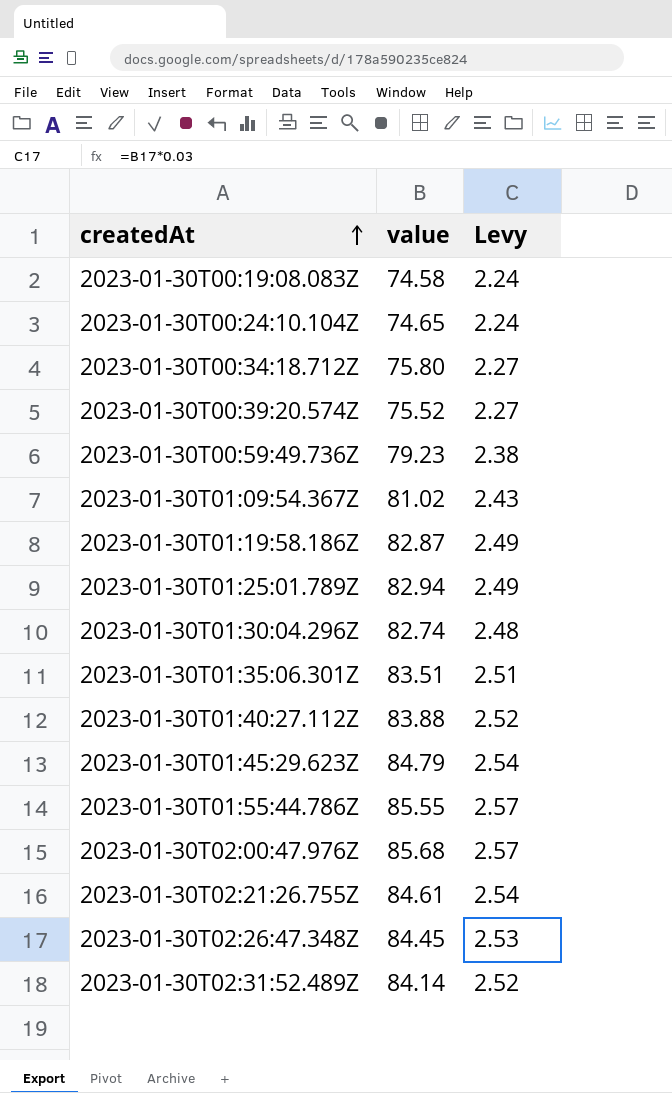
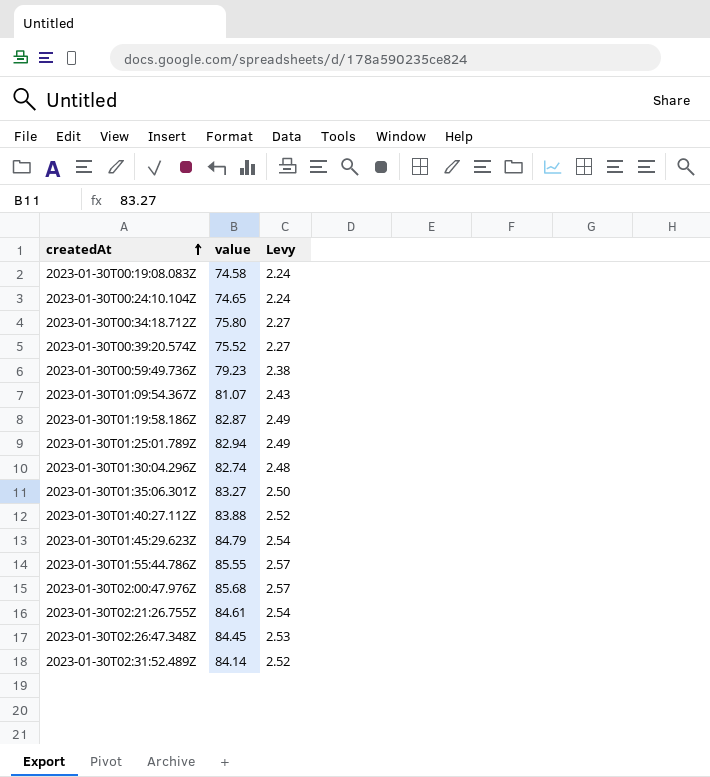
2023-01-30T01:09:54.367Z | value: 81.02 -> 81.07
2023-01-30T01:35:06.301Z | value: 83.51 -> 83.27
2023-01-30T01:35:06.301Z | Levy: 2.51 -> 2.50

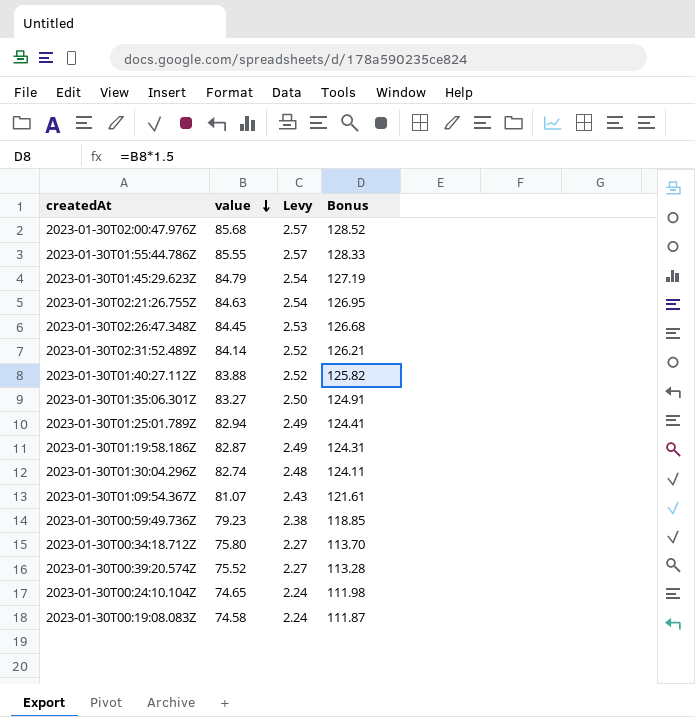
row order: createdAt ascending -> value descending
column Bonus | formula: none -> [value] * 1.5
2023-01-30T02:21:26.755Z | value: 84.61 -> 84.63

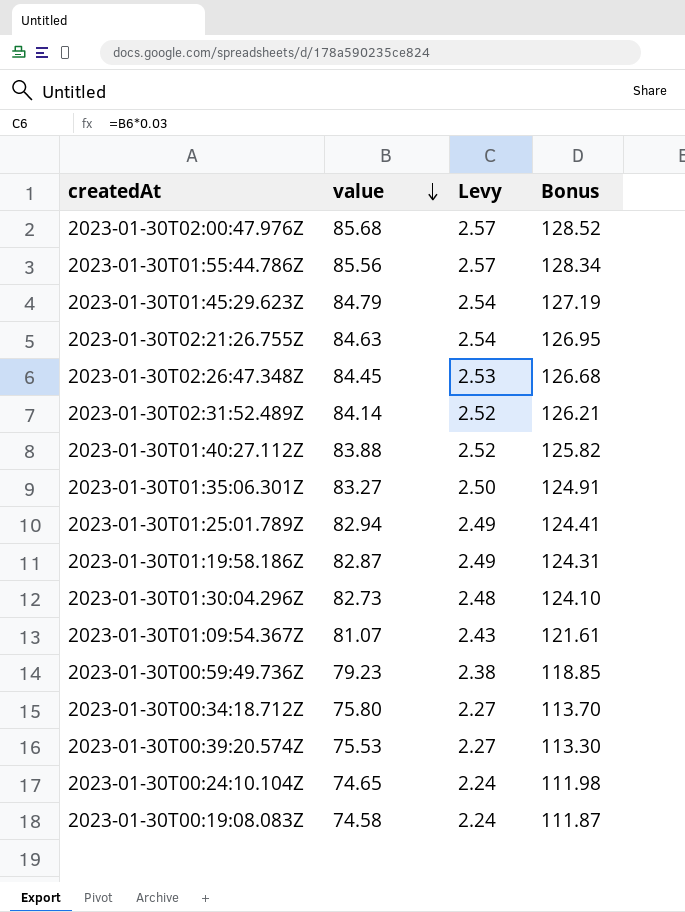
2023-01-30T01:55:44.786Z | value: 85.55 -> 85.56
2023-01-30T01:55:44.786Z | Bonus: 128.33 -> 128.34
2023-01-30T01:30:04.296Z | value: 82.74 -> 82.73
2023-01-30T01:30:04.296Z | Bonus: 124.11 -> 124.10
2023-01-30T00:39:20.574Z | value: 75.52 -> 75.53
2023-01-30T00:39:20.574Z | Bonus: 113.28 -> 113.30

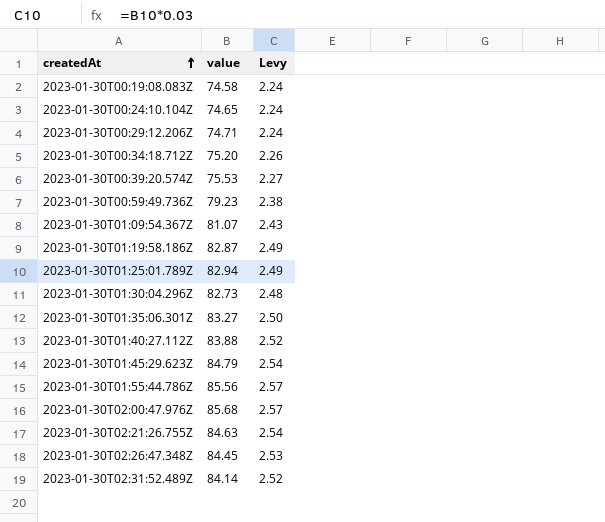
row order: value descending -> createdAt ascending
column Bonus | formula: [value] * 1.5 -> none
row 2023-01-30T00:29:12.206Z: none -> 74.71 | 2.24
2023-01-30T00:34:18.712Z | value: 75.80 -> 75.20
2023-01-30T00:34:18.712Z | Levy: 2.27 -> 2.26

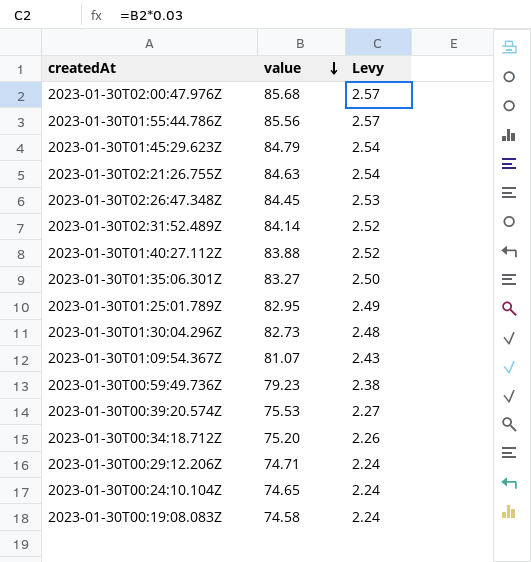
row order: createdAt ascending -> value descending
row 2023-01-30T01:19:58.186Z: 82.87 | 2.49 -> none
2023-01-30T01:25:01.789Z | value: 82.94 -> 82.95

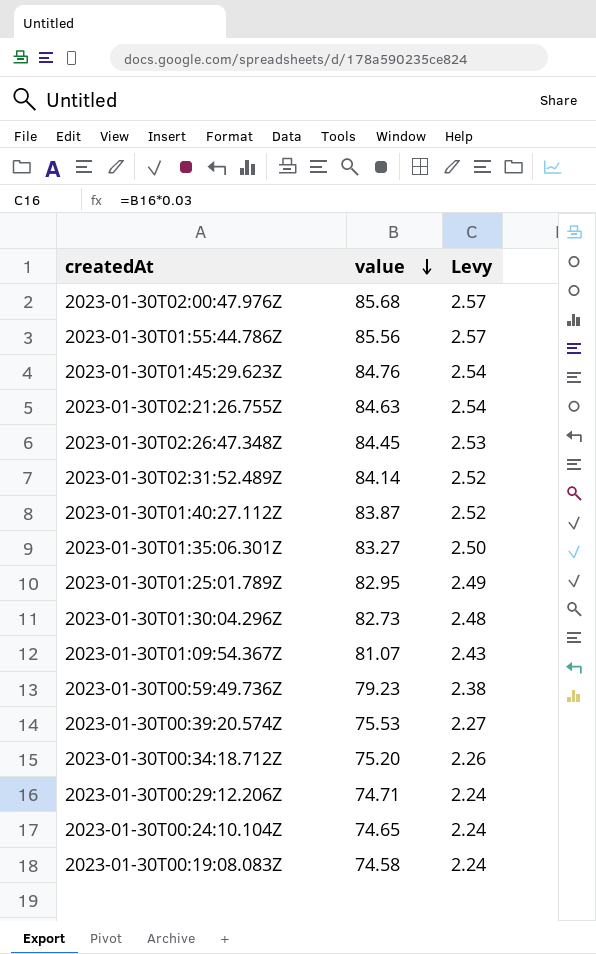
2023-01-30T01:45:29.623Z | value: 84.79 -> 84.76
2023-01-30T01:40:27.112Z | value: 83.88 -> 83.87

